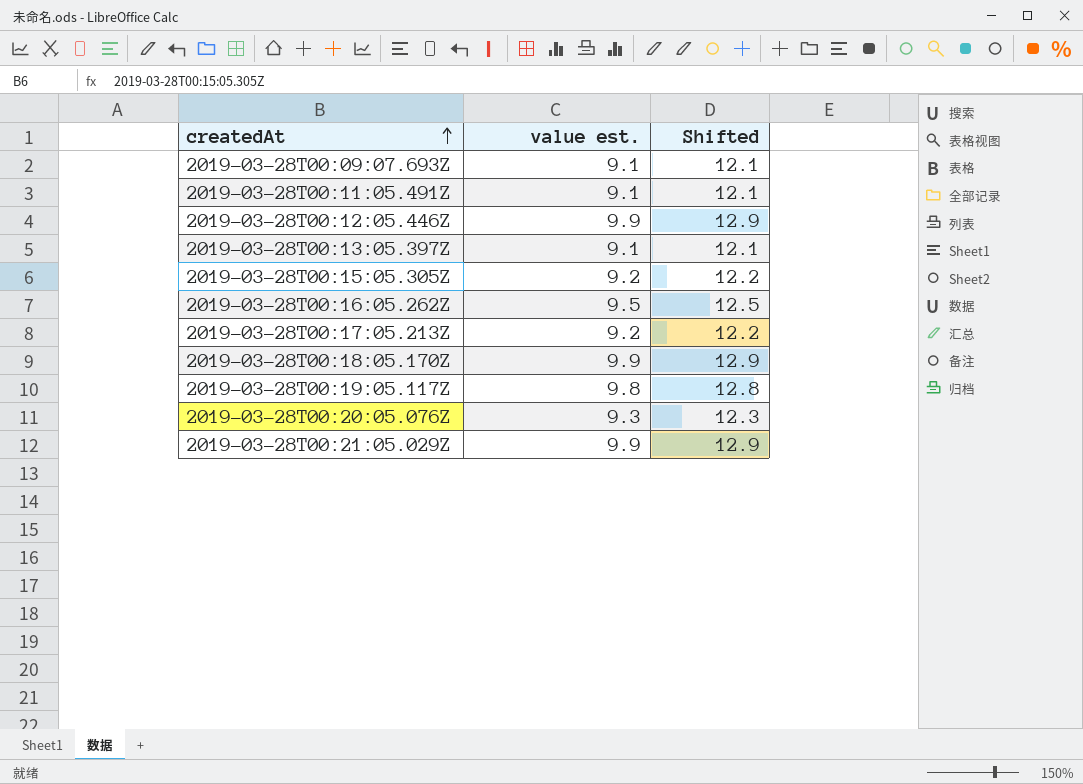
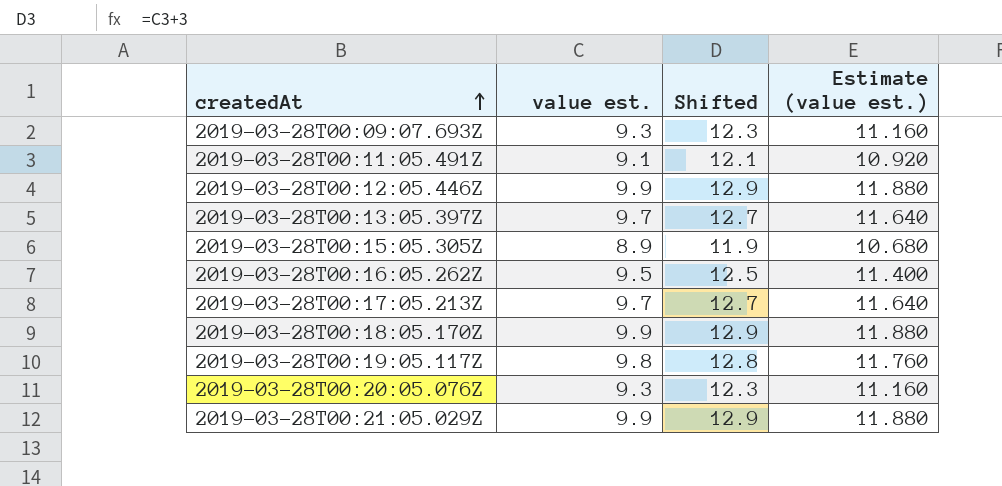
column Estimate (value est.) | formula: none -> [value est.] * 1.2
2019-03-28T00:09:07.693Z | value est.: 9.1 -> 9.3
2019-03-28T00:09:07.693Z | Shifted: 12.1 -> 12.3
2019-03-28T00:13:05.397Z | value est.: 9.1 -> 9.7
2019-03-28T00:13:05.397Z | Shifted: 12.1 -> 12.7
2019-03-28T00:15:05.305Z | value est.: 9.2 -> 8.9
2019-03-28T00:15:05.305Z | Shifted: 12.2 -> 11.9
2019-03-28T00:17:05.213Z | value est.: 9.2 -> 9.7
2019-03-28T00:17:05.213Z | Shifted: 12.2 -> 12.7

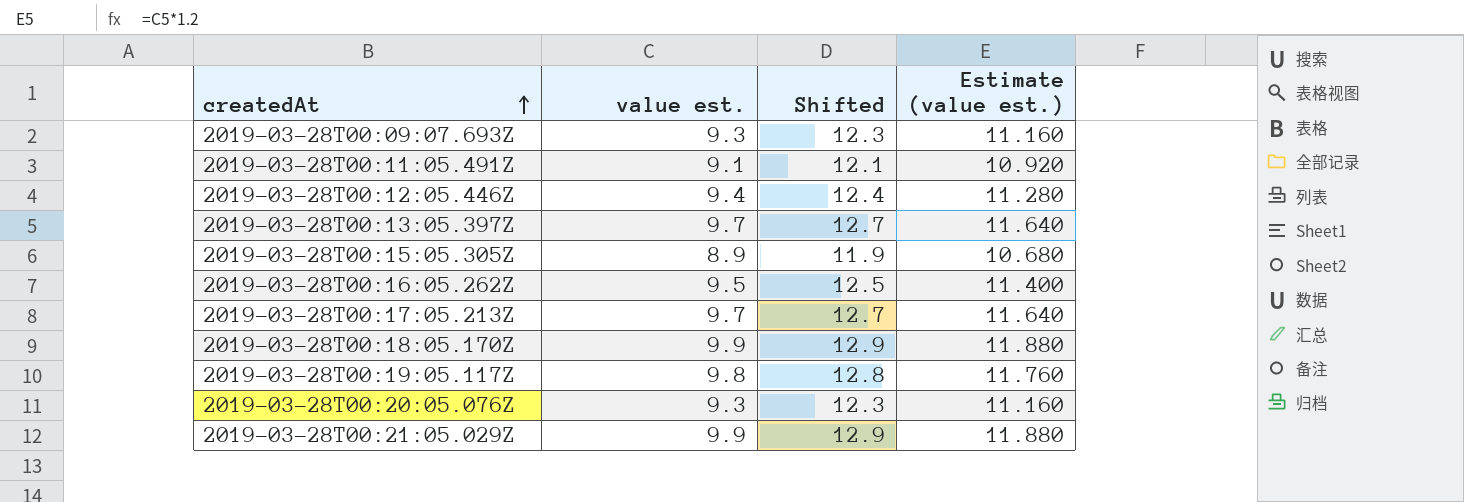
2019-03-28T00:12:05.446Z | value est.: 9.9 -> 9.4
2019-03-28T00:12:05.446Z | Shifted: 12.9 -> 12.4
2019-03-28T00:12:05.446Z | Estimate (value est.): 11.880 -> 11.280

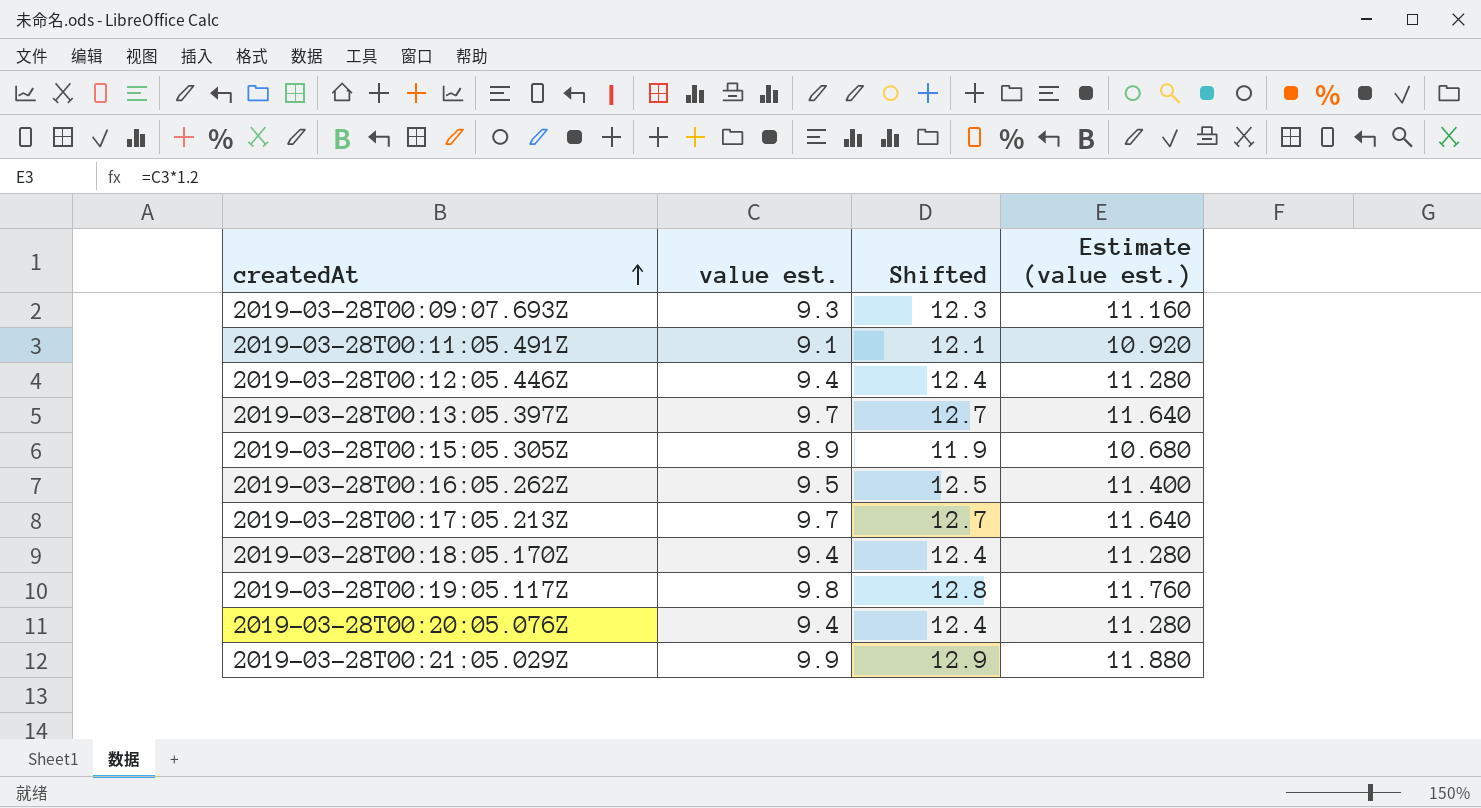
2019-03-28T00:18:05.170Z | value est.: 9.9 -> 9.4
2019-03-28T00:18:05.170Z | Shifted: 12.9 -> 12.4
2019-03-28T00:18:05.170Z | Estimate (value est.): 11.880 -> 11.280
2019-03-28T00:20:05.076Z | value est.: 9.3 -> 9.4
2019-03-28T00:20:05.076Z | Shifted: 12.3 -> 12.4
2019-03-28T00:20:05.076Z | Estimate (value est.): 11.160 -> 11.280

